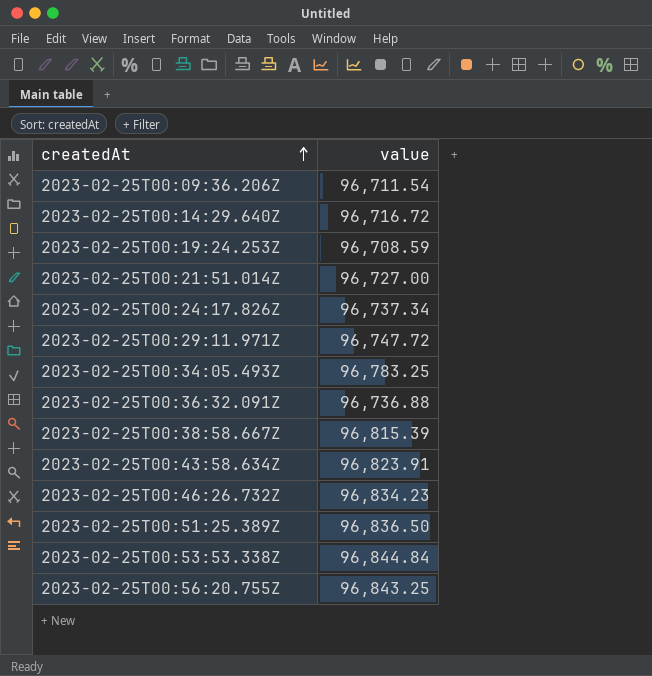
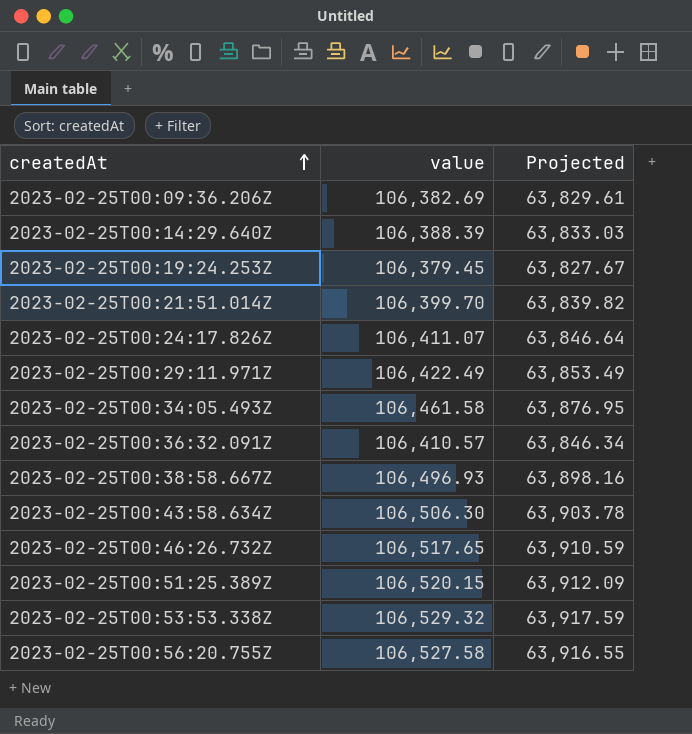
column Projected | formula: none -> [value] * 0.6
2023-02-25T00:09:36.206Z | value: 96,711.54 -> 106,382.69
2023-02-25T00:14:29.640Z | value: 96,716.72 -> 106,388.39
2023-02-25T00:19:24.253Z | value: 96,708.59 -> 106,379.45
2023-02-25T00:21:51.014Z | value: 96,727.00 -> 106,399.70
2023-02-25T00:24:17.826Z | value: 96,737.34 -> 106,411.07
2023-02-25T00:29:11.971Z | value: 96,747.72 -> 106,422.49
2023-02-25T00:34:05.493Z | value: 96,783.25 -> 106,461.58
2023-02-25T00:36:32.091Z | value: 96,736.88 -> 106,410.57
2023-02-25T00:38:58.667Z | value: 96,815.39 -> 106,496.93
2023-02-25T00:43:58.634Z | value: 96,823.91 -> 106,506.30
2023-02-25T00:46:26.732Z | value: 96,834.23 -> 106,517.65
2023-02-25T00:51:25.389Z | value: 96,836.50 -> 106,520.15
2023-02-25T00:53:53.338Z | value: 96,844.84 -> 106,529.32
2023-02-25T00:56:20.755Z | value: 96,843.25 -> 106,527.58

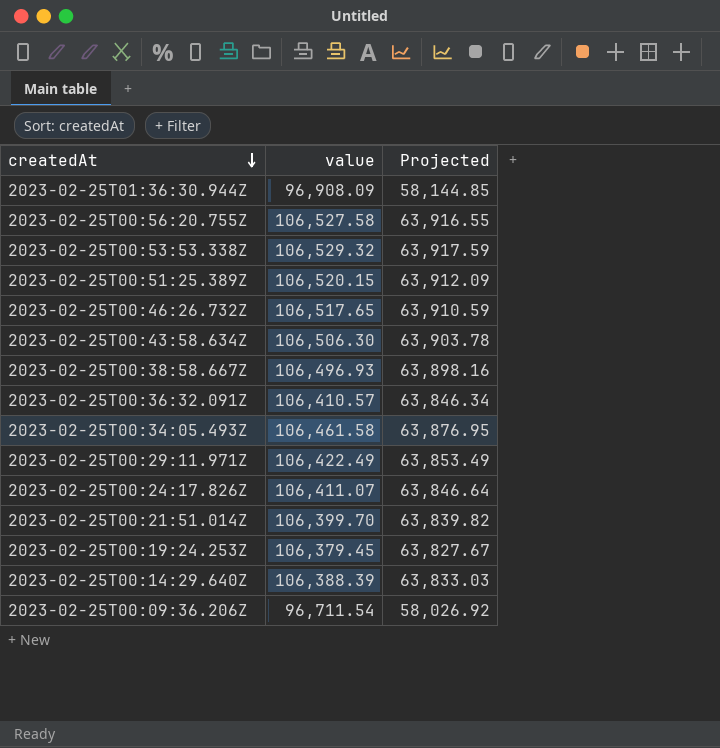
row order: createdAt ascending -> createdAt descending
row 2023-02-25T01:36:30.944Z: none -> 96,908.09 | 58,144.85
2023-02-25T00:09:36.206Z | value: 106,382.69 -> 96,711.54
2023-02-25T00:09:36.206Z | Projected: 63,829.61 -> 58,026.92

